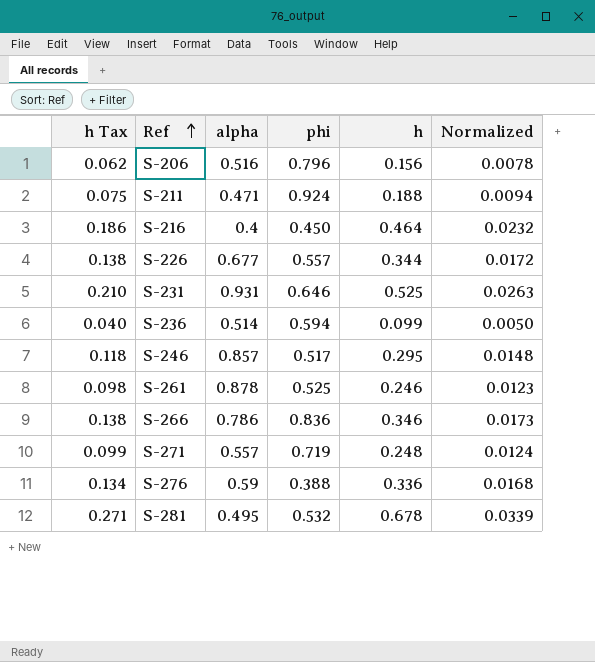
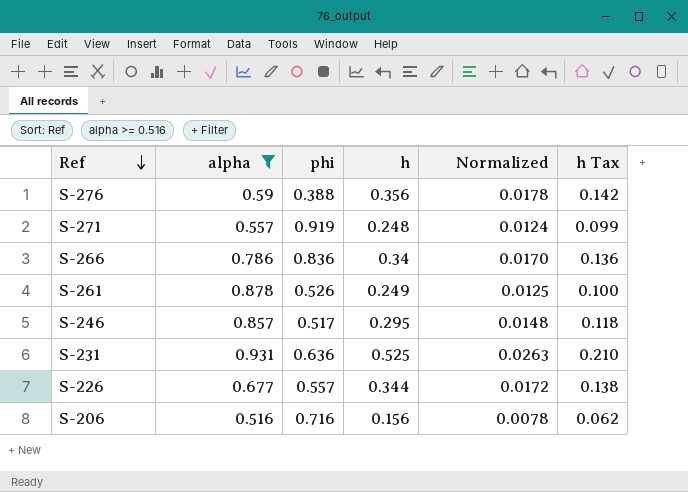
filter: none -> alpha >= 0.516
row order: Ref ascending -> Ref descending
column h Tax | position: 1 -> 6
S-276 | h: 0.336 -> 0.356
S-276 | Normalized: 0.0168 -> 0.0178
S-276 | h Tax: 0.134 -> 0.142
S-271 | phi: 0.719 -> 0.919
S-266 | h: 0.346 -> 0.34
S-266 | Normalized: 0.0173 -> 0.0170
S-266 | h Tax: 0.138 -> 0.136
S-261 | phi: 0.525 -> 0.526
S-261 | h: 0.246 -> 0.249
S-261 | Normalized: 0.0123 -> 0.0125
S-261 | h Tax: 0.098 -> 0.100
S-231 | phi: 0.646 -> 0.636
S-206 | phi: 0.796 -> 0.716

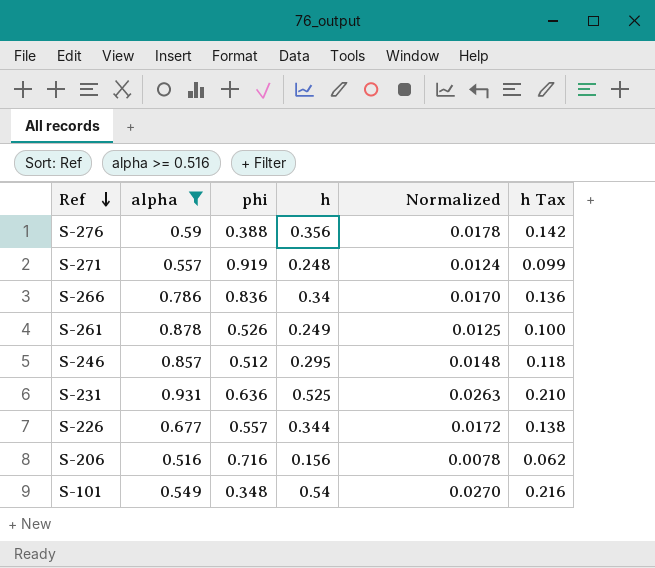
S-246 | phi: 0.517 -> 0.512
row S-101: none -> 0.549 | 0.348 | 0.54 | 0.0270 | 0.216

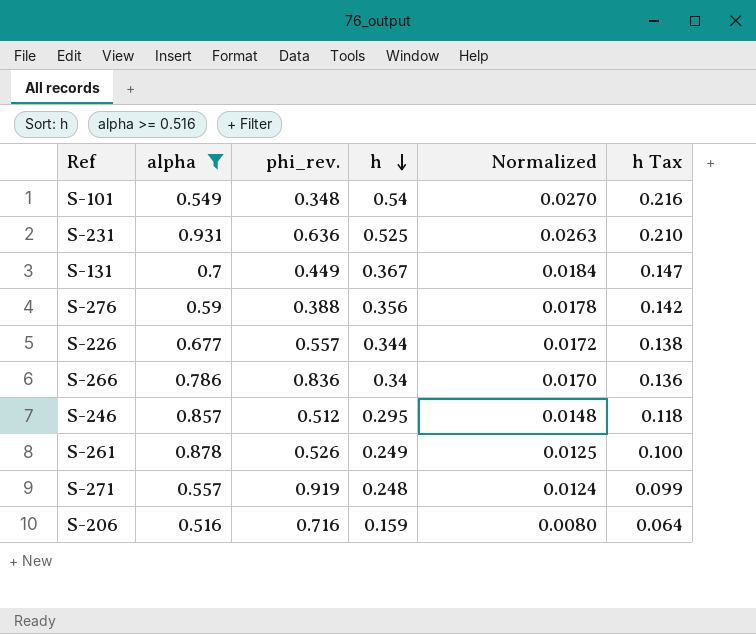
row order: Ref descending -> h descending
column name: phi -> phi_rev.
row S-131: none -> 0.7 | 0.449 | 0.367 | 0.0184 | 0.147
S-206 | h: 0.156 -> 0.159
S-206 | Normalized: 0.0078 -> 0.0080
S-206 | h Tax: 0.062 -> 0.064

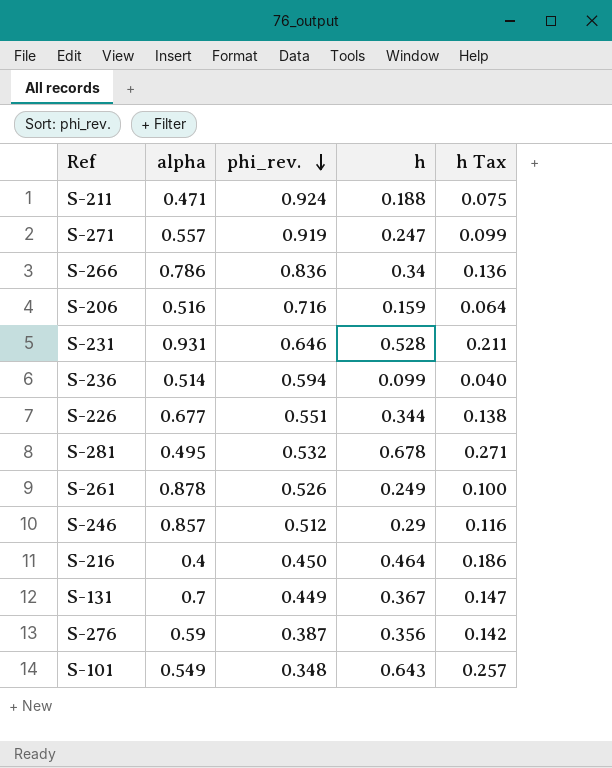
filter: alpha >= 0.516 -> none
row order: h descending -> phi_rev. descending
column Normalized | formula: [h] * 0.05 -> none
S-271 | h: 0.248 -> 0.247
S-231 | phi_rev.: 0.636 -> 0.646
S-231 | h: 0.525 -> 0.528
S-231 | h Tax: 0.210 -> 0.211
S-226 | phi_rev.: 0.557 -> 0.551
S-246 | h: 0.295 -> 0.29
S-246 | h Tax: 0.118 -> 0.116
S-276 | phi_rev.: 0.388 -> 0.387
S-101 | h: 0.54 -> 0.643
S-101 | h Tax: 0.216 -> 0.257

